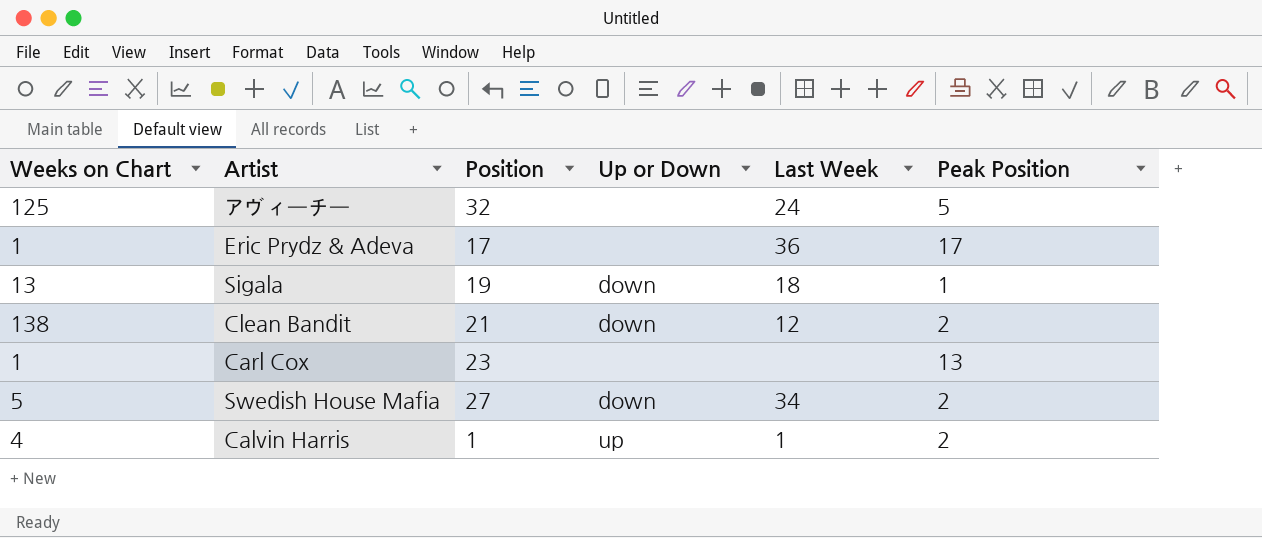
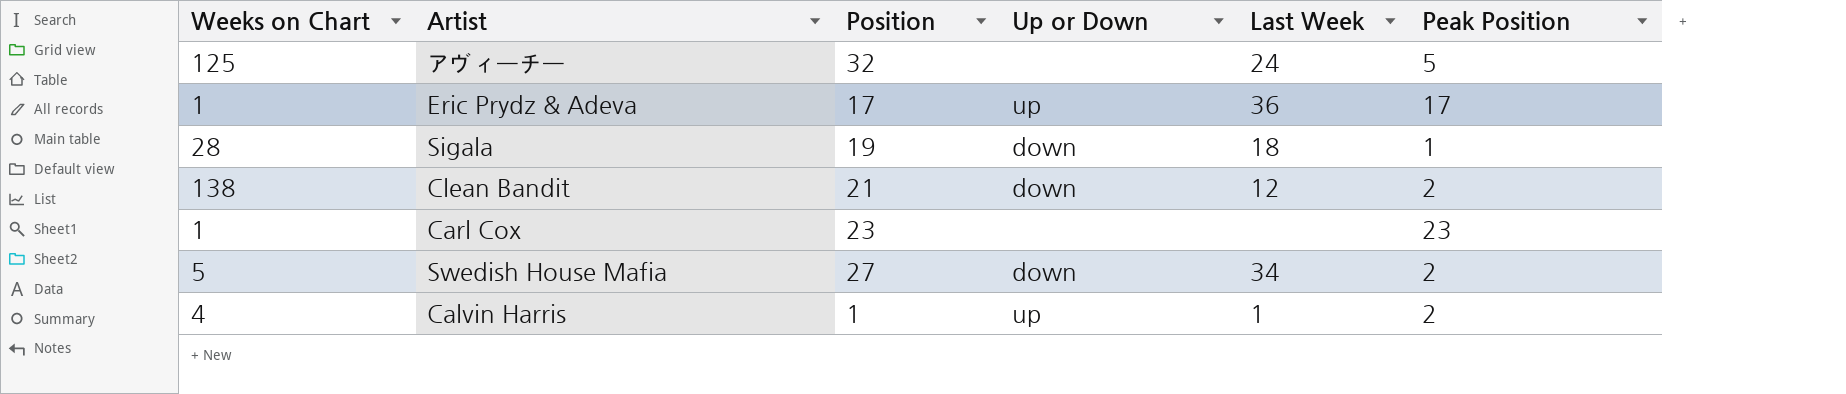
Eric Prydz & Adeva | Up or Down: none -> up
Sigala | Weeks on Chart: 13 -> 28
Carl Cox | Peak Position: 13 -> 23

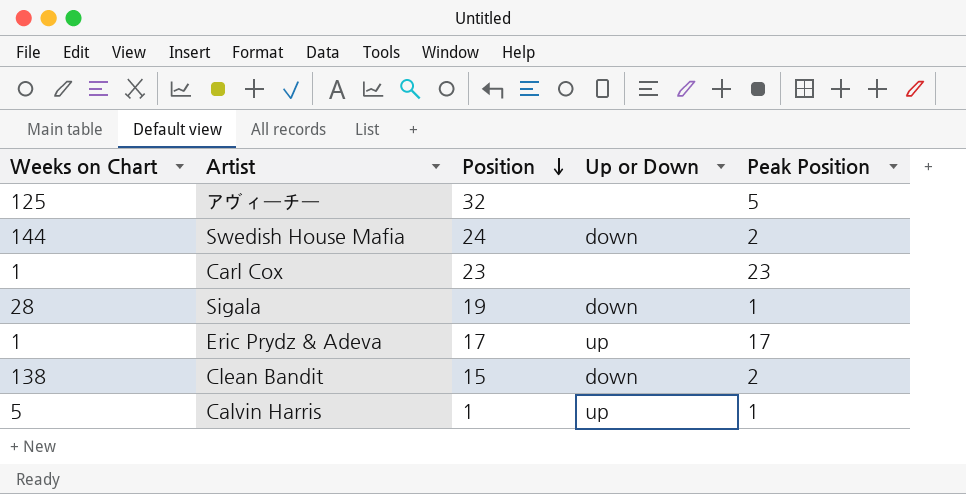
row order: none -> Position descending
column Last Week | position: 5 -> none
Swedish House Mafia | Weeks on Chart: 5 -> 144
Swedish House Mafia | Position: 27 -> 24
Clean Bandit | Position: 21 -> 15
Calvin Harris | Weeks on Chart: 4 -> 5
Calvin Harris | Peak Position: 2 -> 1

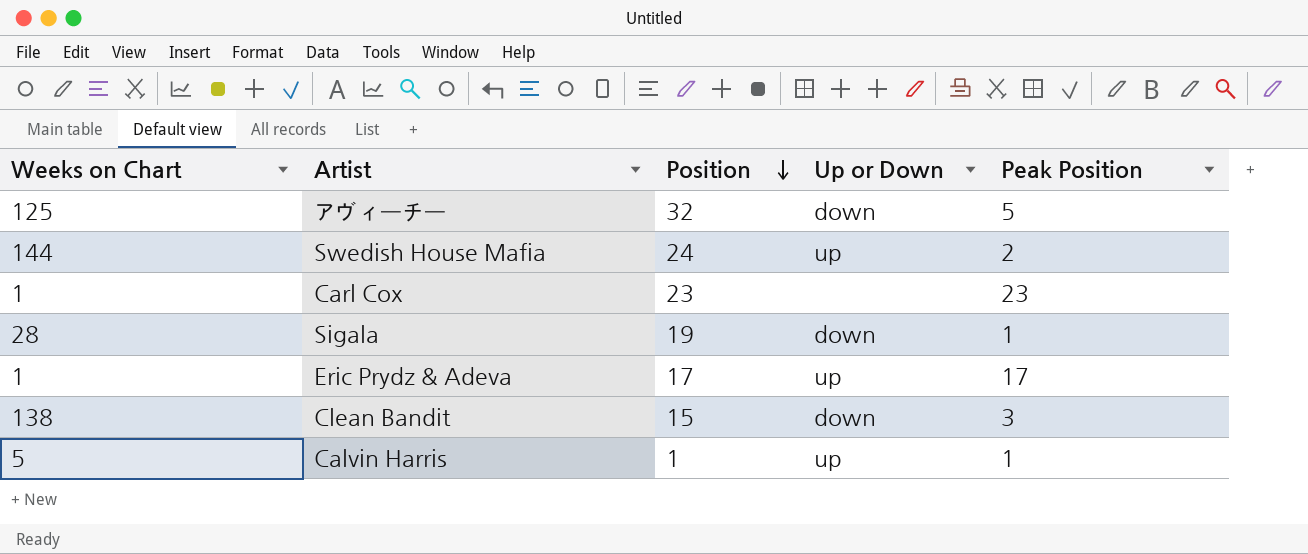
アヴィーチー | Up or Down: none -> down
Swedish House Mafia | Up or Down: down -> up
Clean Bandit | Peak Position: 2 -> 3

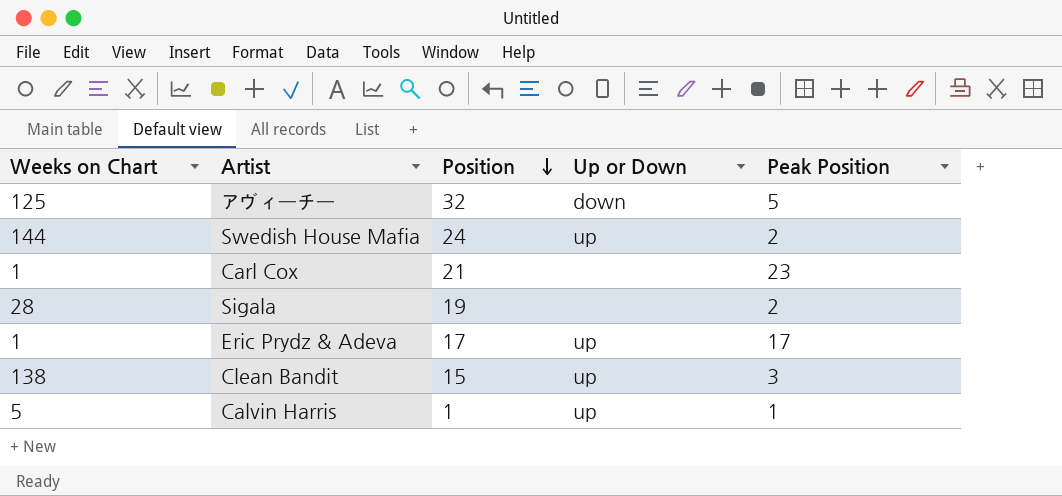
Carl Cox | Position: 23 -> 21
Sigala | Up or Down: down -> none
Sigala | Peak Position: 1 -> 2
Clean Bandit | Up or Down: down -> up

